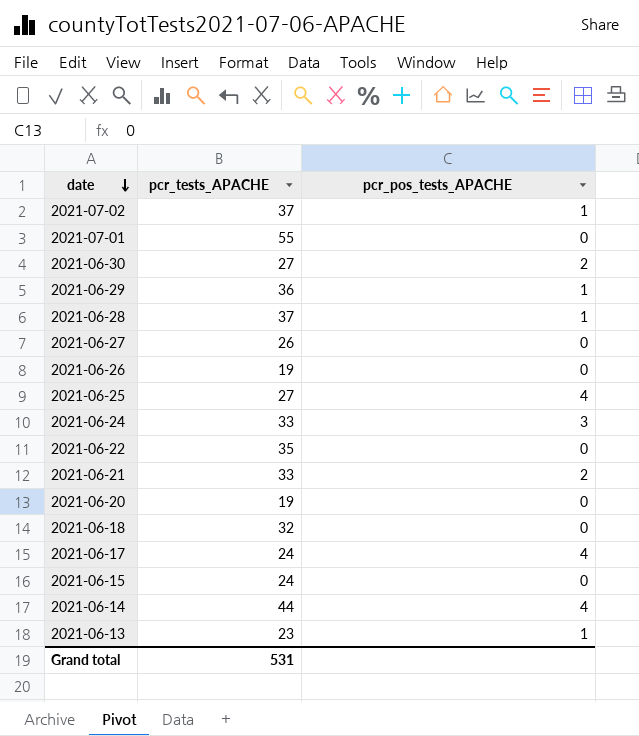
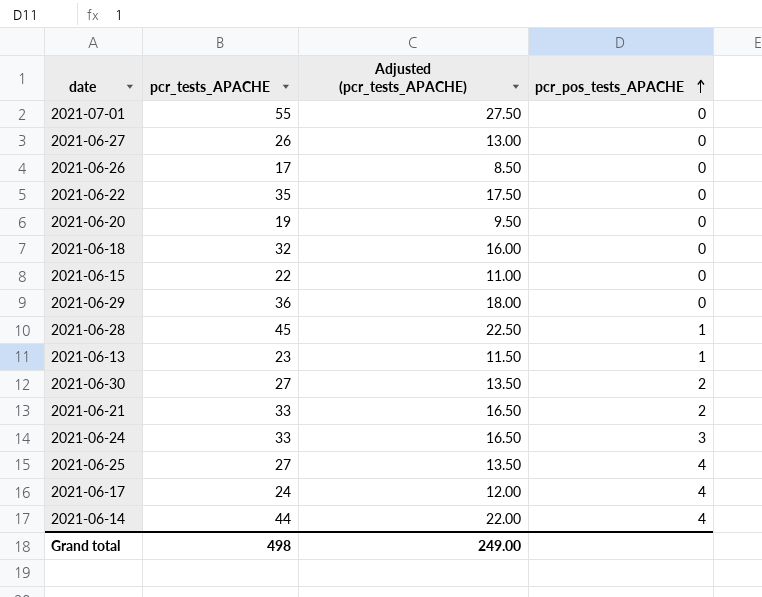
row order: date descending -> pcr_pos_tests_APACHE ascending
column Adjusted (pcr_tests_APACHE) | formula: none -> [pcr_tests_APACHE] * 0.5
row 2021-07-02: 37 | 1 -> none
2021-06-26 | pcr_tests_APACHE: 19 -> 17
2021-06-15 | pcr_tests_APACHE: 24 -> 22
2021-06-29 | pcr_pos_tests_APACHE: 1 -> 0
2021-06-28 | pcr_tests_APACHE: 37 -> 45
Grand total | pcr_tests_APACHE: 531 -> 498

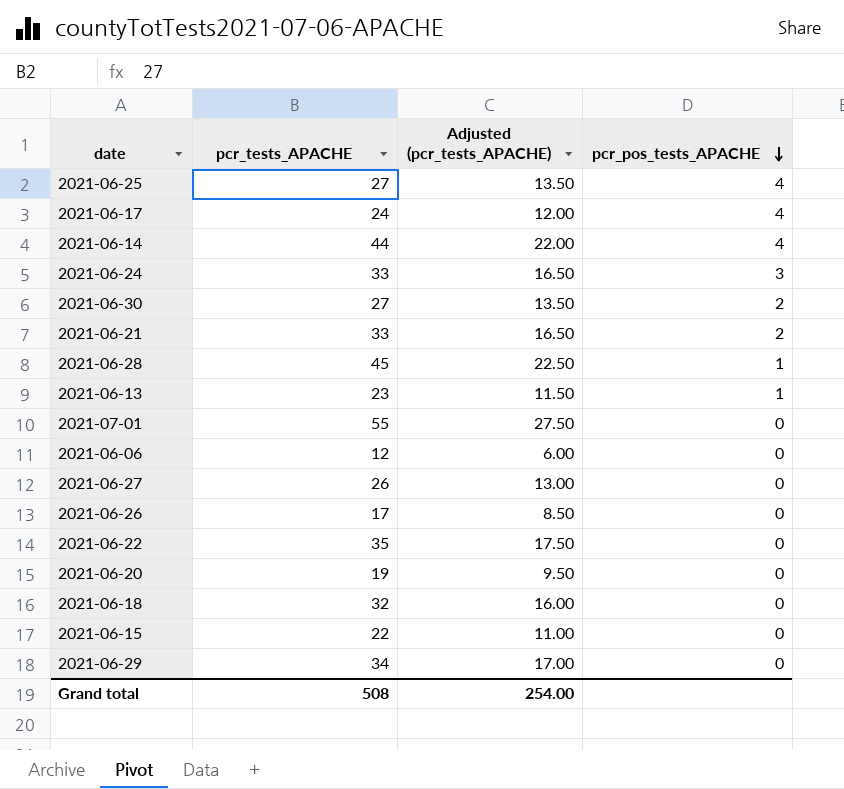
row order: pcr_pos_tests_APACHE ascending -> pcr_pos_tests_APACHE descending
row 2021-06-06: none -> 12 | 6.00 | 0
2021-06-29 | pcr_tests_APACHE: 36 -> 34
2021-06-29 | Adjusted (pcr_tests_APACHE): 18.00 -> 17.00
Grand total | pcr_tests_APACHE: 498 -> 508
Grand total | Adjusted (pcr_tests_APACHE): 249.00 -> 254.00

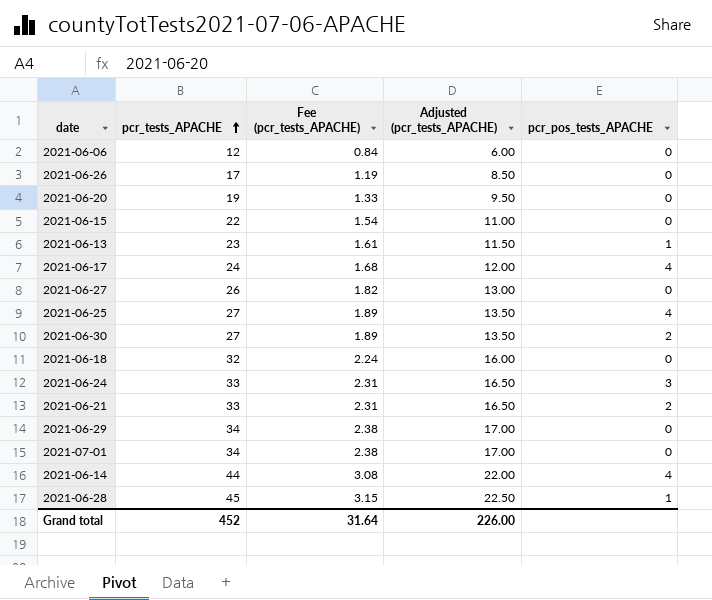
row order: pcr_pos_tests_APACHE descending -> pcr_tests_APACHE ascending
column Fee (pcr_tests_APACHE) | formula: none -> [pcr_tests_APACHE] * 0.07
row 2021-06-22: 35 | 17.50 | 0 -> none
2021-07-01 | pcr_tests_APACHE: 55 -> 34
2021-07-01 | Adjusted (pcr_tests_APACHE): 27.50 -> 17.00
Grand total | pcr_tests_APACHE: 508 -> 452
Grand total | Adjusted (pcr_tests_APACHE): 254.00 -> 226.00

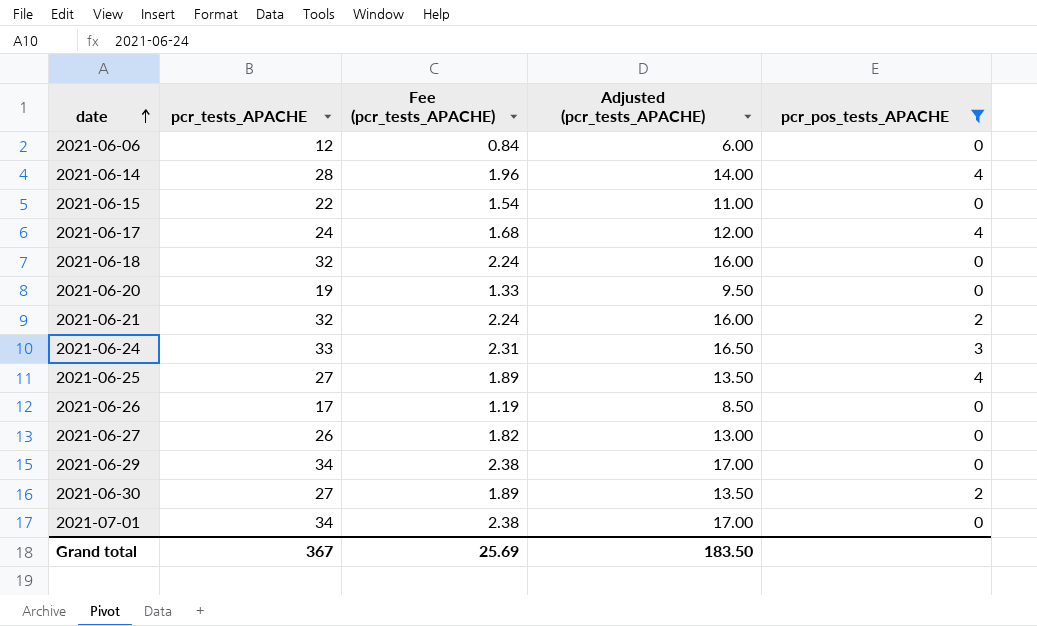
filter: none -> pcr_pos_tests_APACHE != 1
row order: pcr_tests_APACHE ascending -> date ascending
2021-06-14 | pcr_tests_APACHE: 44 -> 28
2021-06-14 | Fee (pcr_tests_APACHE): 3.08 -> 1.96
2021-06-14 | Adjusted (pcr_tests_APACHE): 22.00 -> 14.00
2021-06-21 | pcr_tests_APACHE: 33 -> 32
2021-06-21 | Fee (pcr_tests_APACHE): 2.31 -> 2.24
2021-06-21 | Adjusted (pcr_tests_APACHE): 16.50 -> 16.00
Grand total | pcr_tests_APACHE: 452 -> 367
Grand total | Fee (pcr_tests_APACHE): 31.64 -> 25.69
Grand total | Adjusted (pcr_tests_APACHE): 226.00 -> 183.50

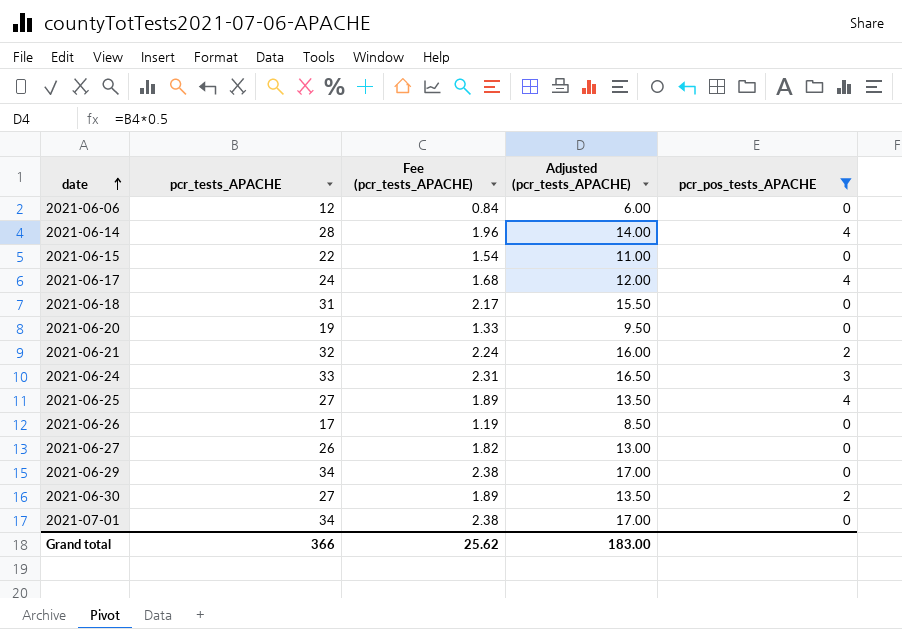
2021-06-18 | pcr_tests_APACHE: 32 -> 31
2021-06-18 | Fee (pcr_tests_APACHE): 2.24 -> 2.17
2021-06-18 | Adjusted (pcr_tests_APACHE): 16.00 -> 15.50
Grand total | pcr_tests_APACHE: 367 -> 366
Grand total | Fee (pcr_tests_APACHE): 25.69 -> 25.62
Grand total | Adjusted (pcr_tests_APACHE): 183.50 -> 183.00

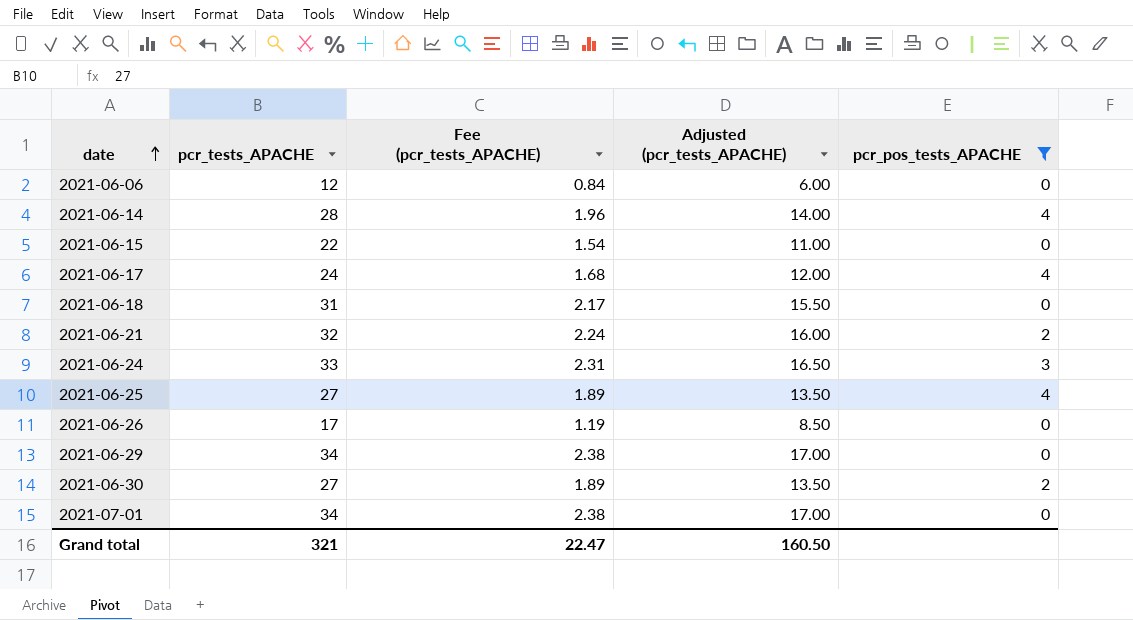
row 2021-06-20: 19 | 1.33 | 9.50 | 0 -> none
row 2021-06-27: 26 | 1.82 | 13.00 | 0 -> none
Grand total | pcr_tests_APACHE: 366 -> 321
Grand total | Fee (pcr_tests_APACHE): 25.62 -> 22.47
Grand total | Adjusted (pcr_tests_APACHE): 183.00 -> 160.50

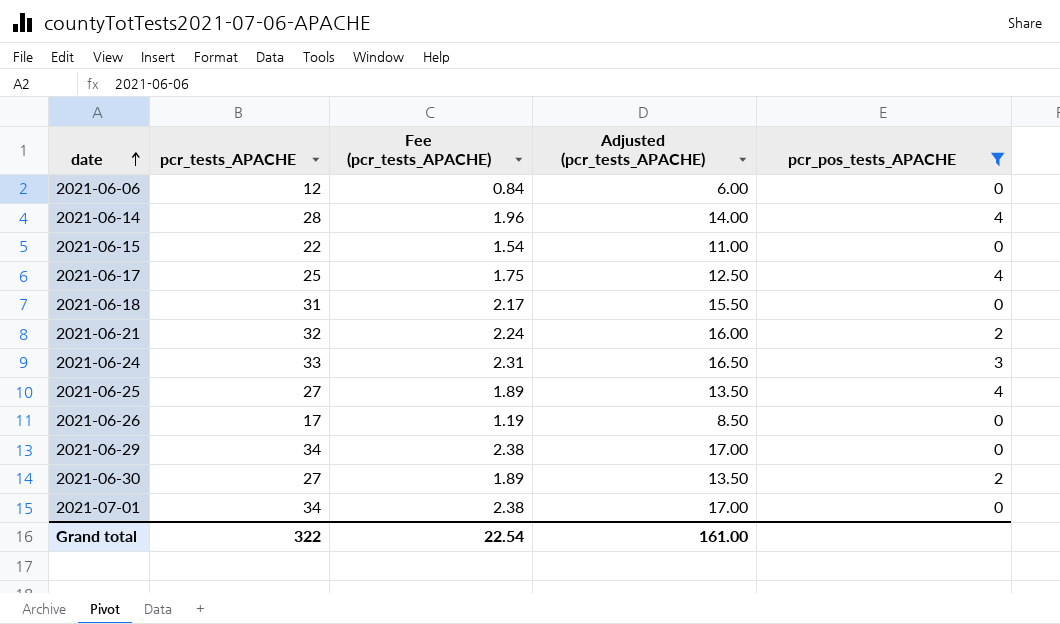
2021-06-17 | pcr_tests_APACHE: 24 -> 25
2021-06-17 | Fee (pcr_tests_APACHE): 1.68 -> 1.75
2021-06-17 | Adjusted (pcr_tests_APACHE): 12.00 -> 12.50
Grand total | pcr_tests_APACHE: 321 -> 322
Grand total | Fee (pcr_tests_APACHE): 22.47 -> 22.54
Grand total | Adjusted (pcr_tests_APACHE): 160.50 -> 161.00

